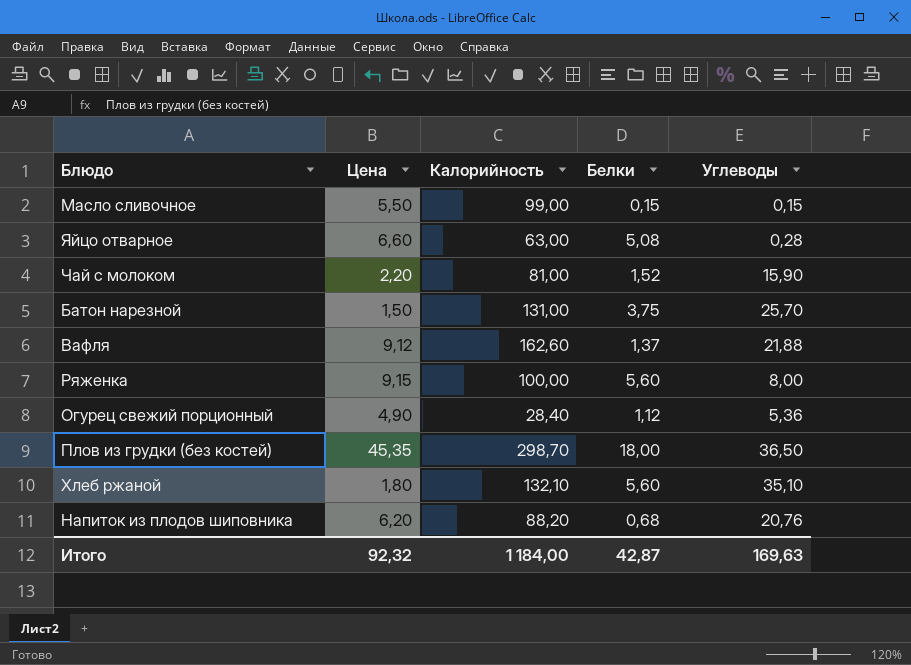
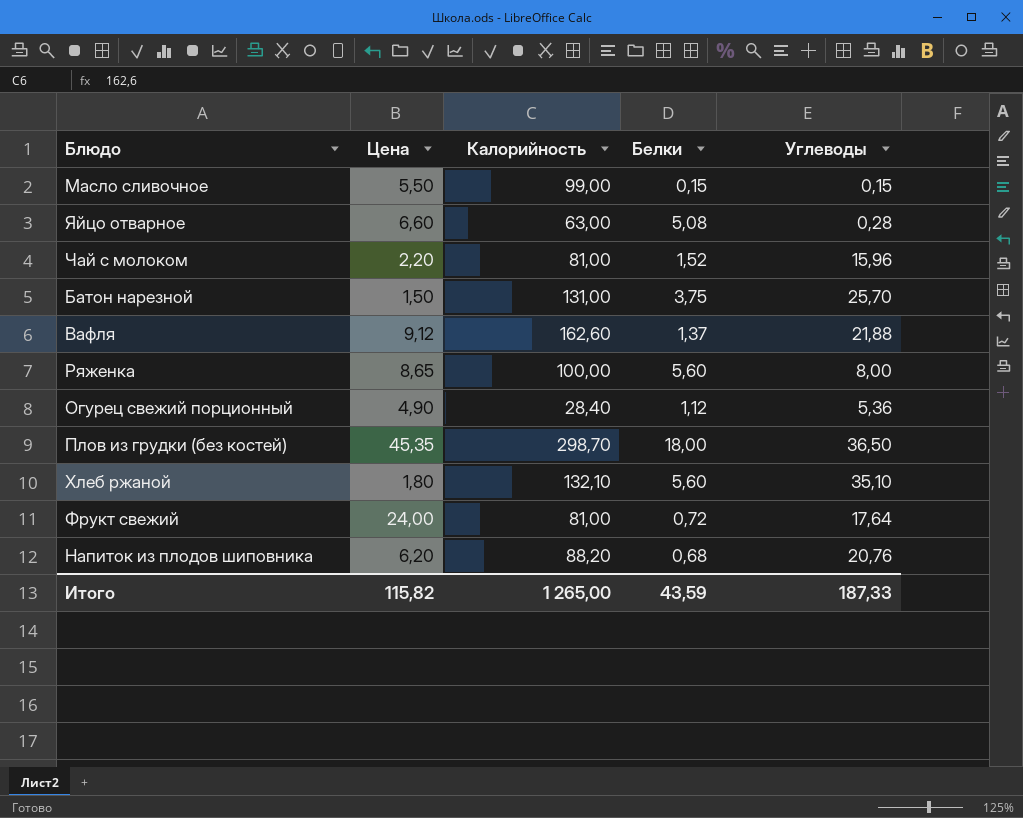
Чай с молоком | Углеводы: 15,90 -> 15,96
Ряженка | Цена: 9,15 -> 8,65
row Фрукт свежий: none -> 24,00 | 81,00 | 0,72 | 17,64
Итого | Цена: 92,32 -> 115,82
Итого | Калорийность: 1 184,00 -> 1 265,00
Итого | Белки: 42,87 -> 43,59
Итого | Углеводы: 169,63 -> 187,33

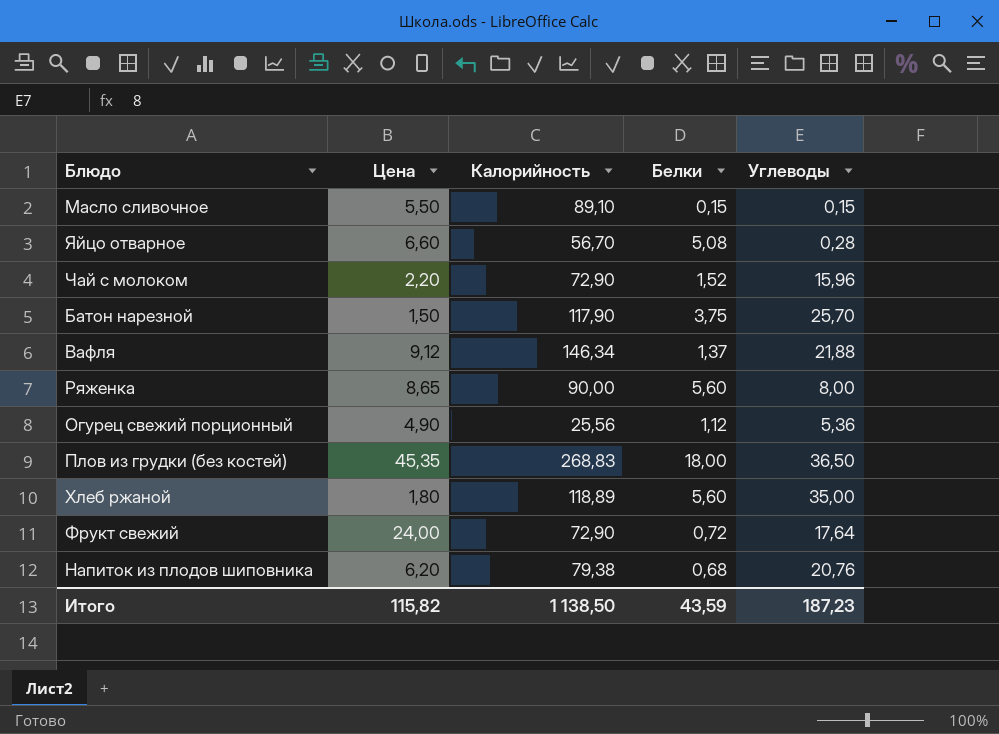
Масло сливочное | Калорийность: 99,00 -> 89,10
Яйцо отварное | Калорийность: 63,00 -> 56,70
Чай с молоком | Калорийность: 81,00 -> 72,90
Батон нарезной | Калорийность: 131,00 -> 117,90
Вафля | Калорийность: 162,60 -> 146,34
Ряженка | Калорийность: 100,00 -> 90,00
Огурец свежий порционный | Калорийность: 28,40 -> 25,56
Плов из грудки (без костей) | Калорийность: 298,70 -> 268,83
Хлеб ржаной | Калорийность: 132,10 -> 118,89
Хлеб ржаной | Углеводы: 35,10 -> 35,00
Фрукт свежий | Калорийность: 81,00 -> 72,90
Напиток из плодов шиповника | Калорийность: 88,20 -> 79,38
Итого | Калорийность: 1 265,00 -> 1 138,50
Итого | Углеводы: 187,33 -> 187,23

